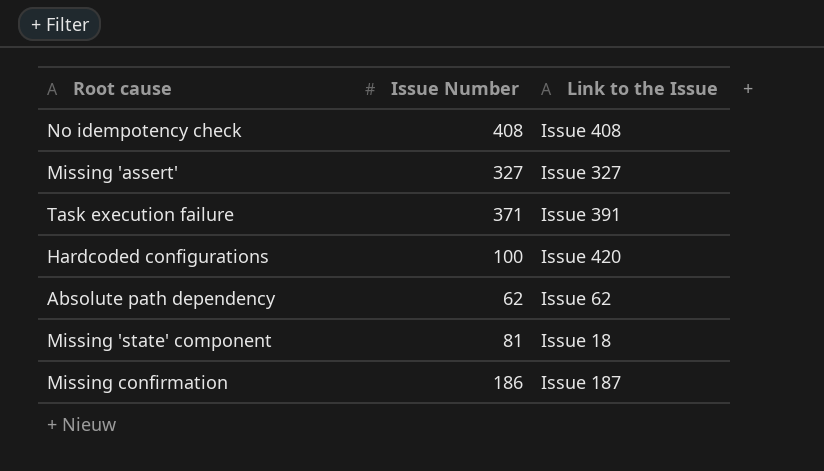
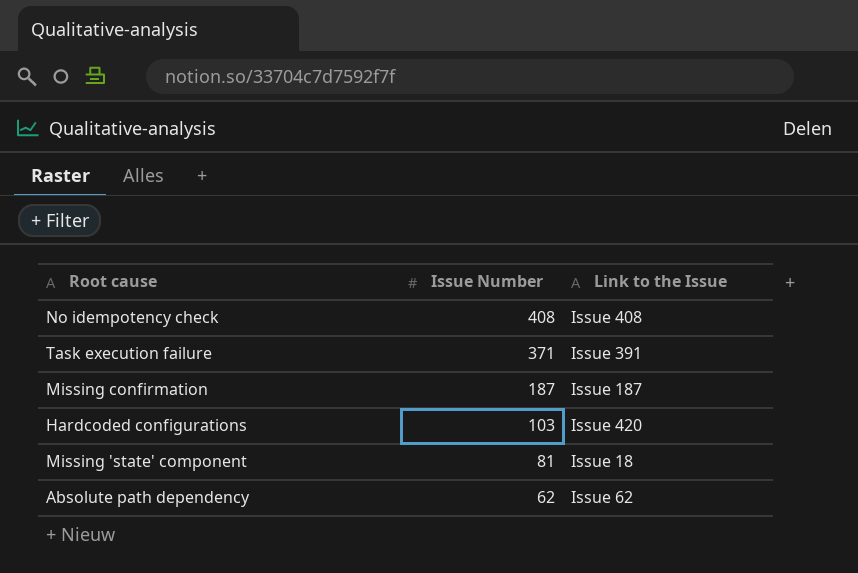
row order: none -> Issue Number descending
row Missing 'assert': 327 | Issue 327 -> none
Missing confirmation | Issue Number: 186 -> 187
Hardcoded configurations | Issue Number: 100 -> 103

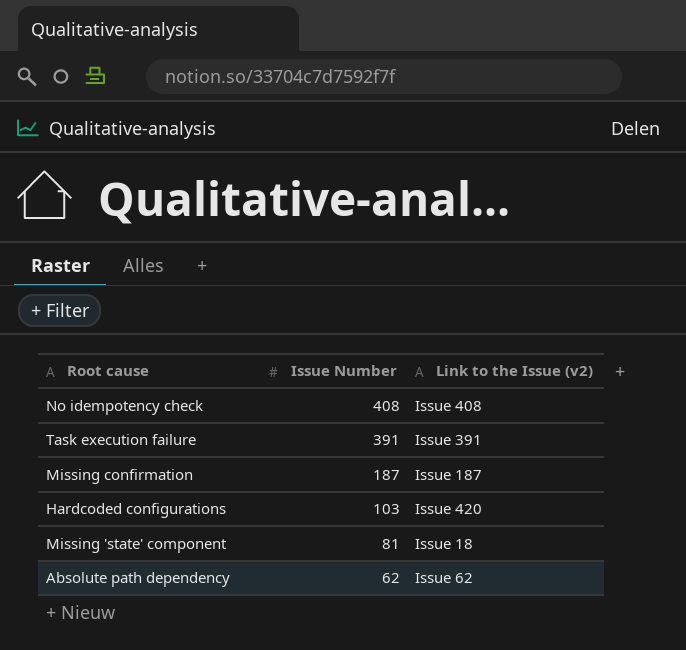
column name: Link to the Issue -> Link to the Issue (v2)
Task execution failure | Issue Number: 371 -> 391

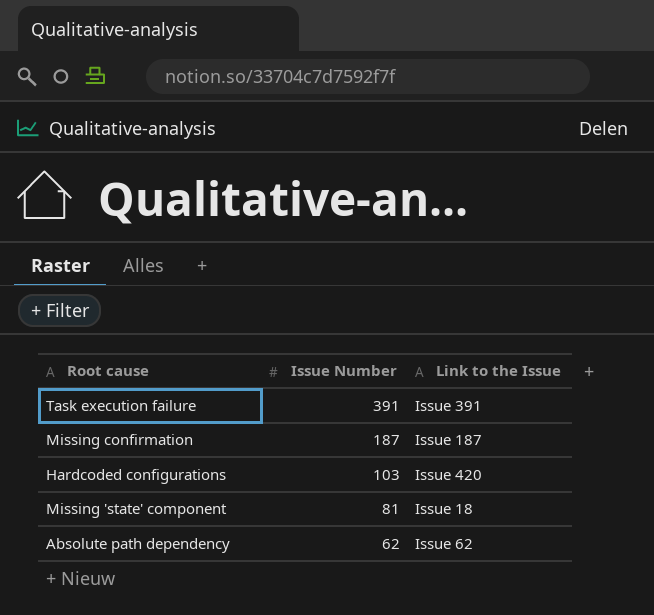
column name: Link to the Issue (v2) -> Link to the Issue
row No idempotency check: 408 | Issue 408 -> none

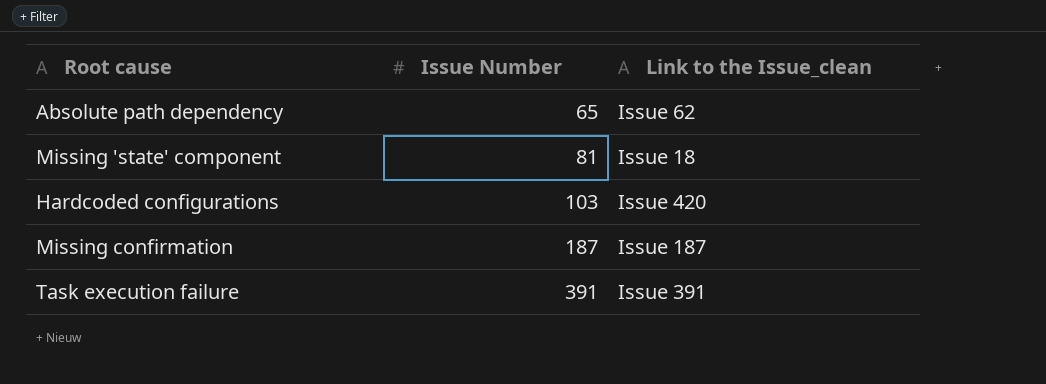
row order: Issue Number descending -> Issue Number ascending
column name: Link to the Issue -> Link to the Issue_clean
Absolute path dependency | Issue Number: 62 -> 65

